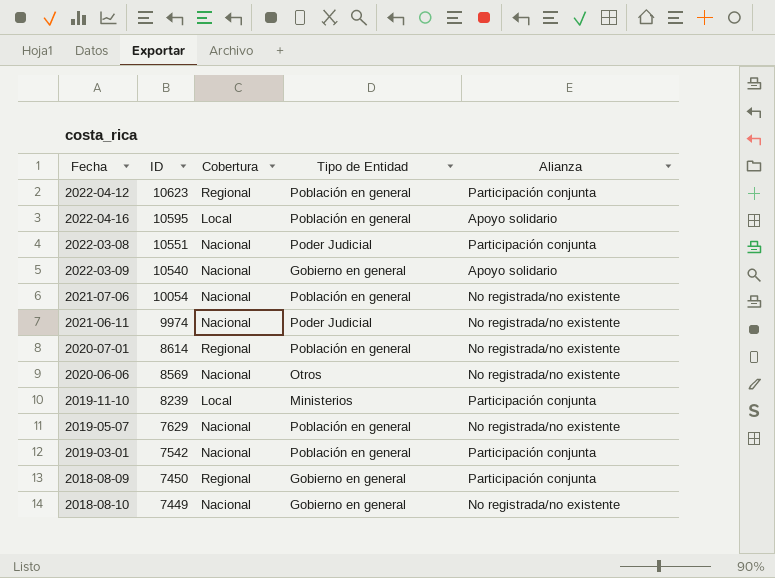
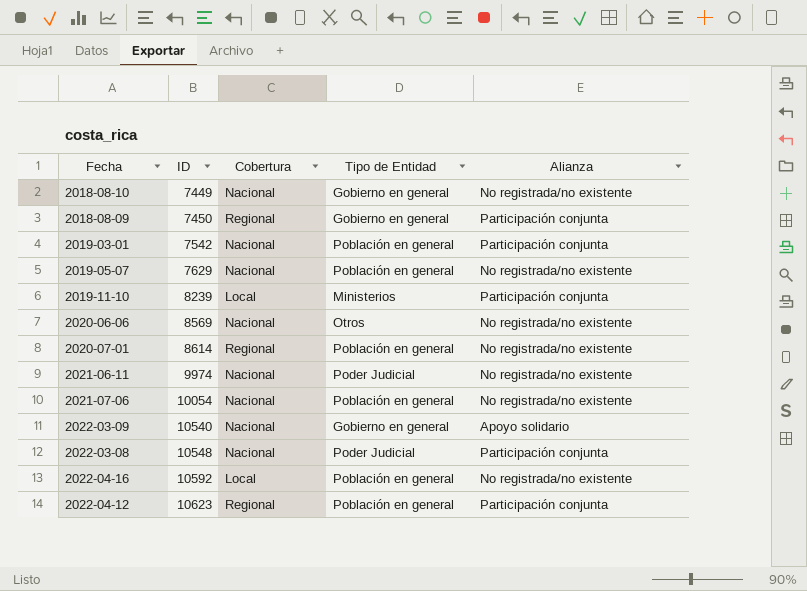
row order: ID descending -> ID ascending
2022-03-08 | ID: 10551 -> 10548
2022-04-16 | ID: 10595 -> 10592
2022-04-16 | Alianza: Apoyo solidario -> No registrada/no existente

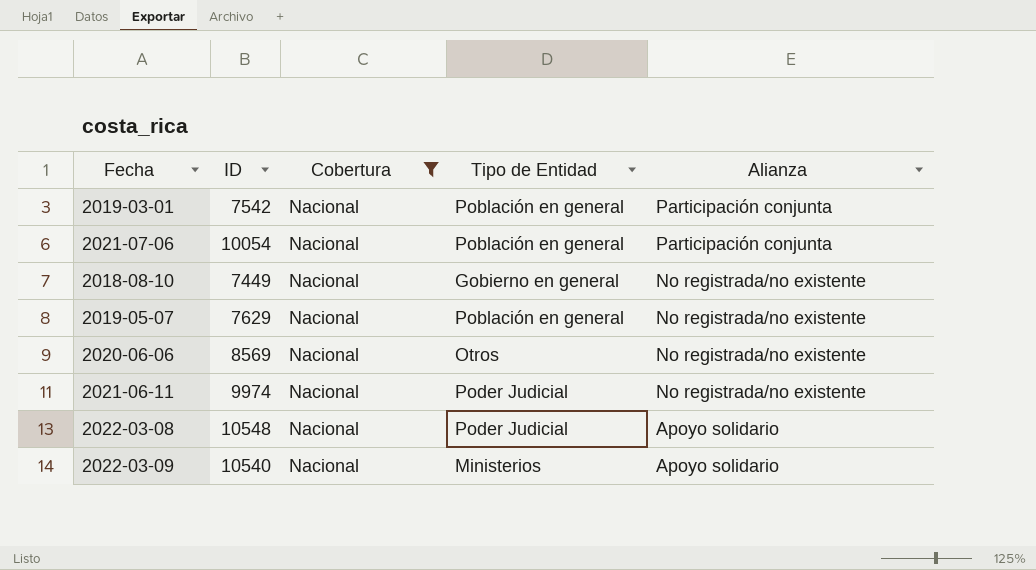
filter: none -> Cobertura = Nacional
row order: ID ascending -> Alianza descending
2021-07-06 | Alianza: No registrada/no existente -> Participación conjunta
2022-03-08 | Alianza: Participación conjunta -> Apoyo solidario
2022-03-09 | Tipo de Entidad: Gobierno en general -> Ministerios

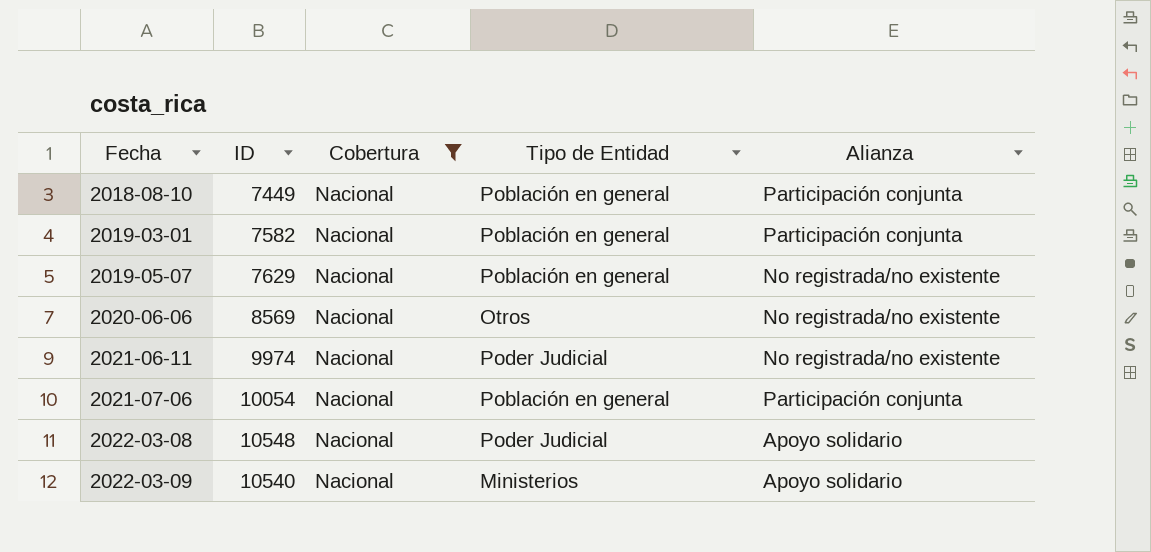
row order: Alianza descending -> Fecha ascending
2018-08-10 | Tipo de Entidad: Gobierno en general -> Población en general
2018-08-10 | Alianza: No registrada/no existente -> Participación conjunta
2019-03-01 | ID: 7542 -> 7582

